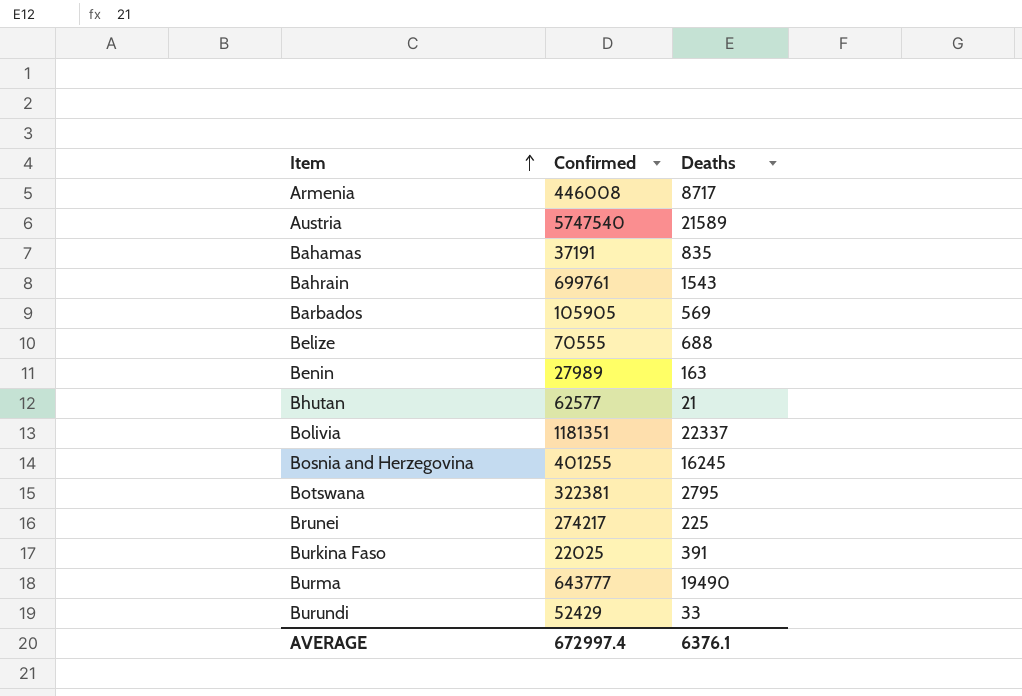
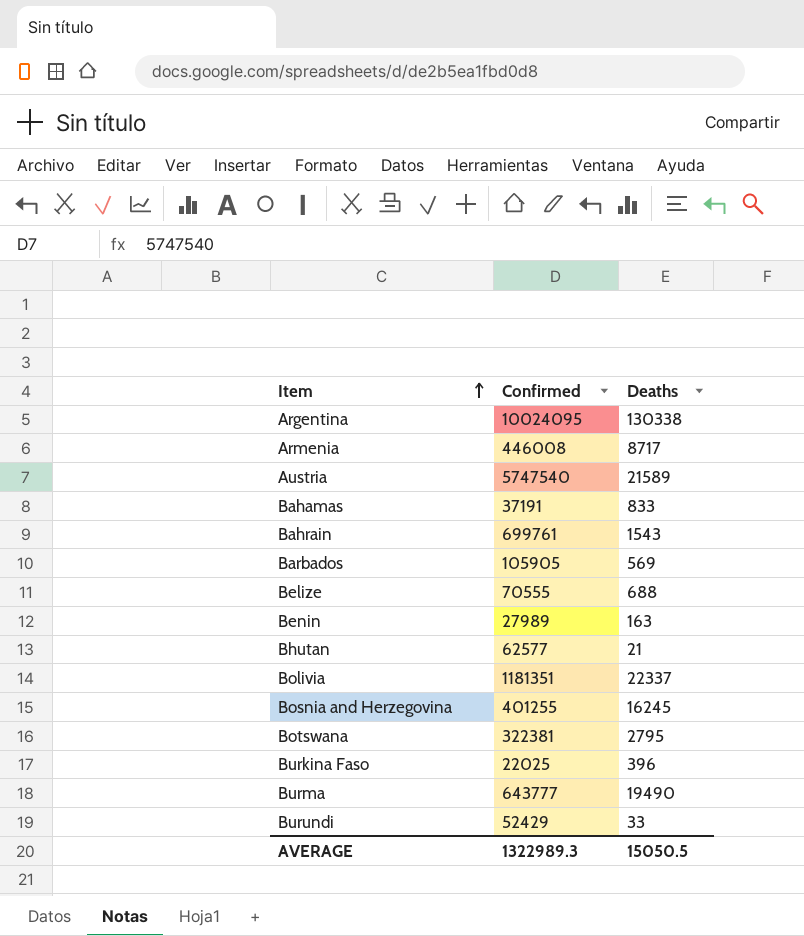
row Brunei: 274217 | 225 -> none
row Argentina: none -> 10024095 | 130338
Bahamas | Deaths: 835 -> 833
Burkina Faso | Deaths: 391 -> 396
AVERAGE | Confirmed: 672997.4 -> 1322989.3
AVERAGE | Deaths: 6376.1 -> 15050.5

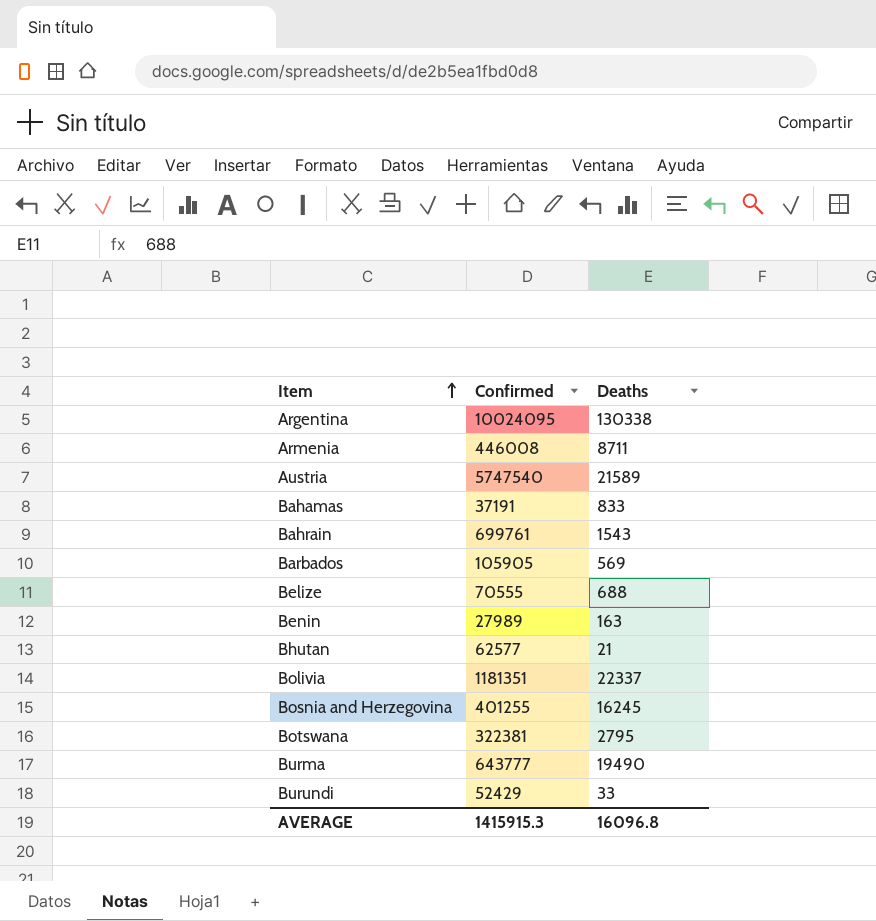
row Burkina Faso: 22025 | 396 -> none
Armenia | Deaths: 8717 -> 8711
AVERAGE | Confirmed: 1322989.3 -> 1415915.3
AVERAGE | Deaths: 15050.5 -> 16096.8

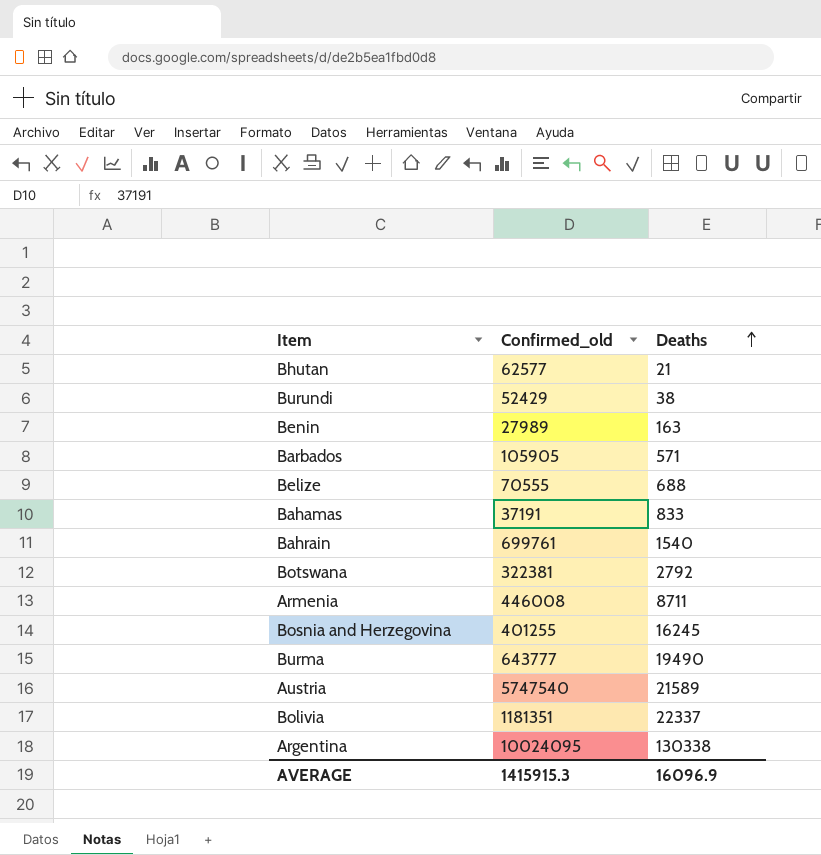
row order: Item ascending -> Deaths ascending
column name: Confirmed -> Confirmed_old
Burundi | Deaths: 33 -> 38
Barbados | Deaths: 569 -> 571
Bahrain | Deaths: 1543 -> 1540
Botswana | Deaths: 2795 -> 2792
AVERAGE | Deaths: 16096.8 -> 16096.9

